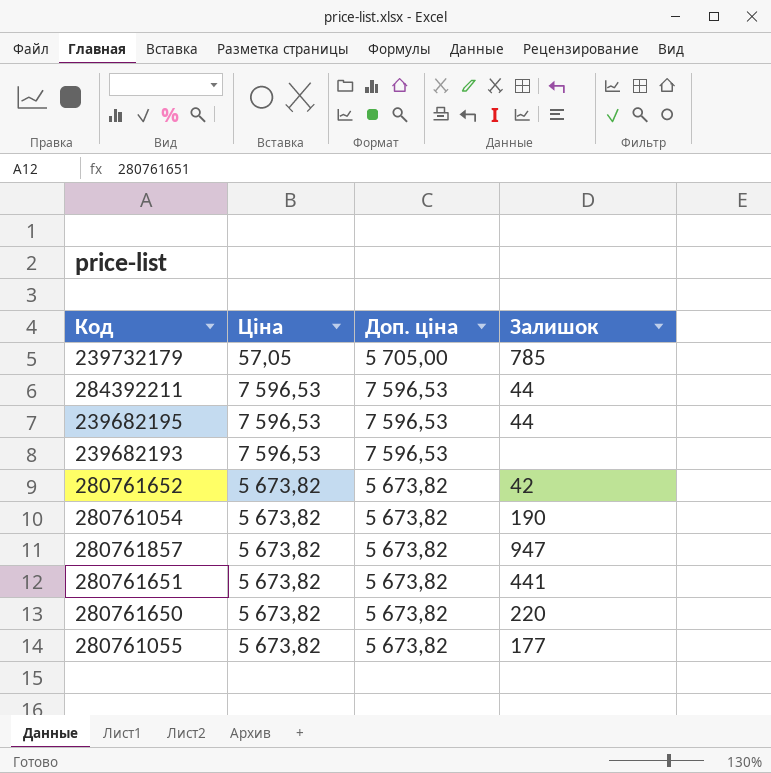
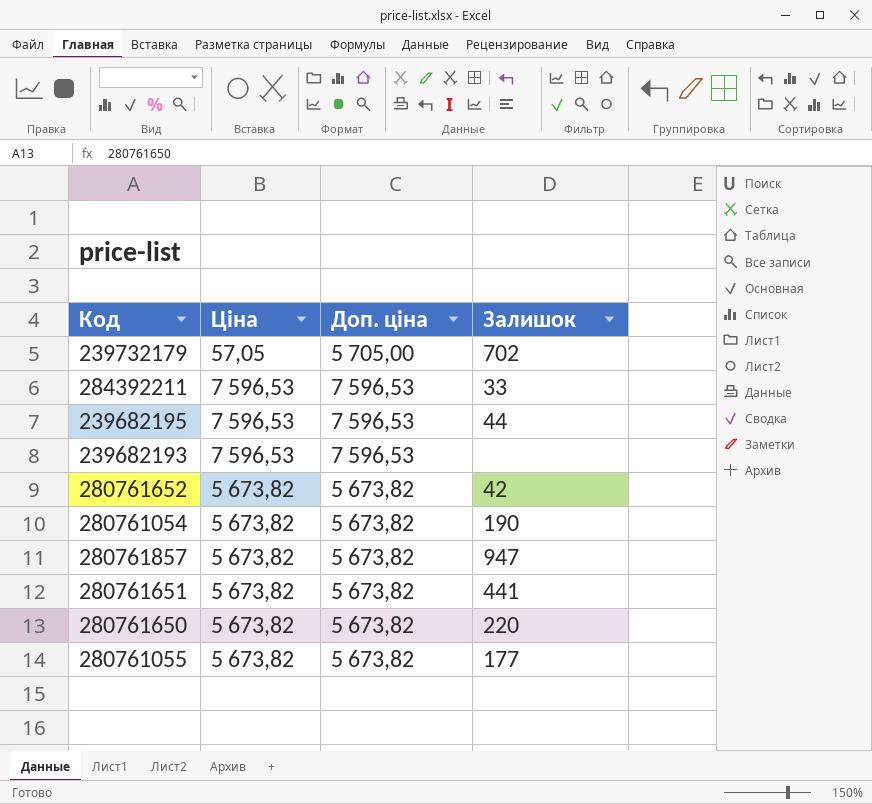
239732179 | Залишок: 785 -> 702
284392211 | Залишок: 44 -> 33

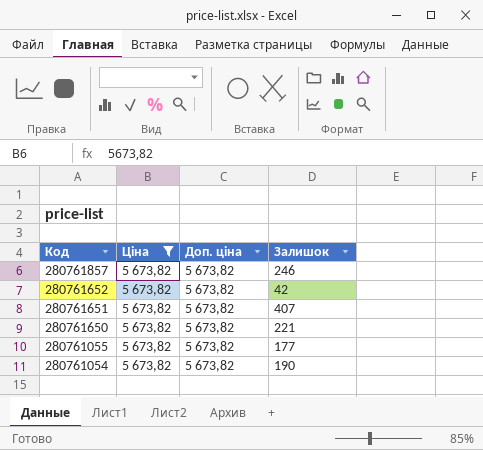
filter: none -> Ціна = 5 673,82
row order: none -> Код descending
280761857 | Залишок: 947 -> 246
280761651 | Залишок: 441 -> 407
280761650 | Залишок: 220 -> 221

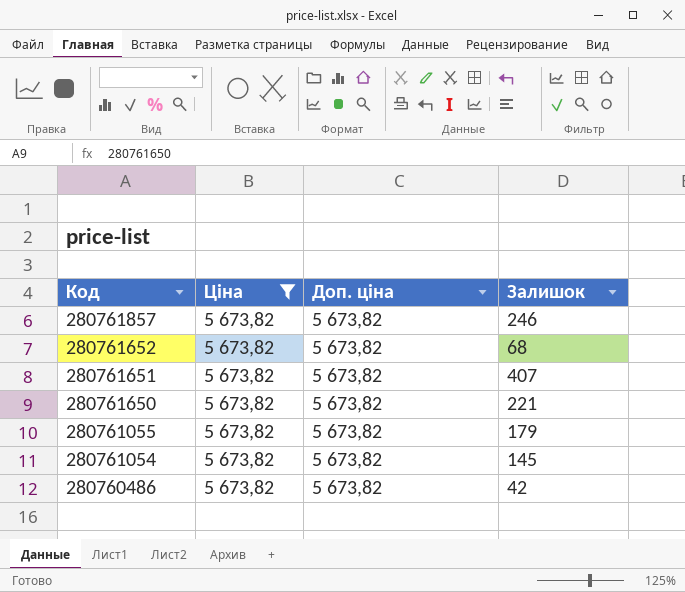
280761652 | Залишок: 42 -> 68
280761055 | Залишок: 177 -> 179
280761054 | Залишок: 190 -> 145
row 280760486: none -> 5 673,82 | 5 673,82 | 42

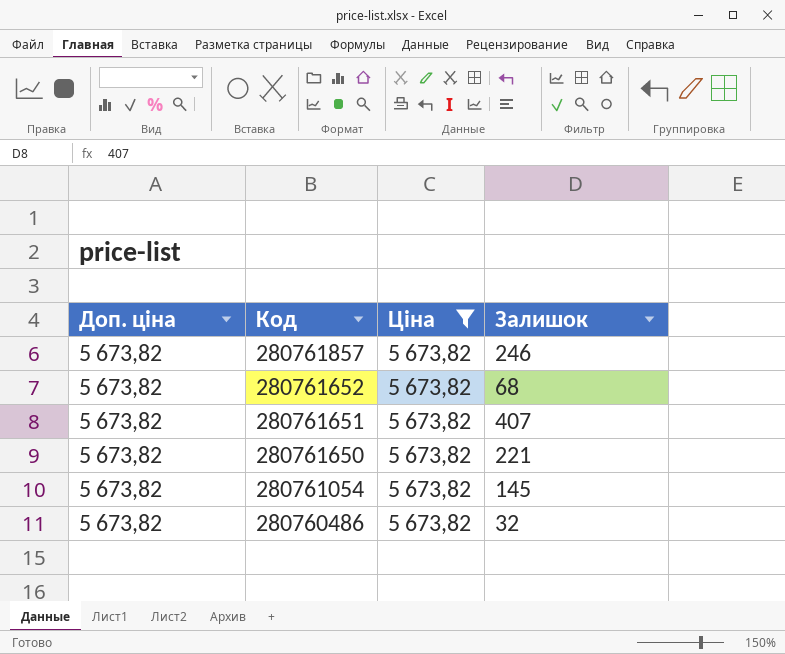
column Доп. ціна | position: 3 -> 1
row 280761055: 5 673,82 | 5 673,82 | 179 -> none
280760486 | Залишок: 42 -> 32

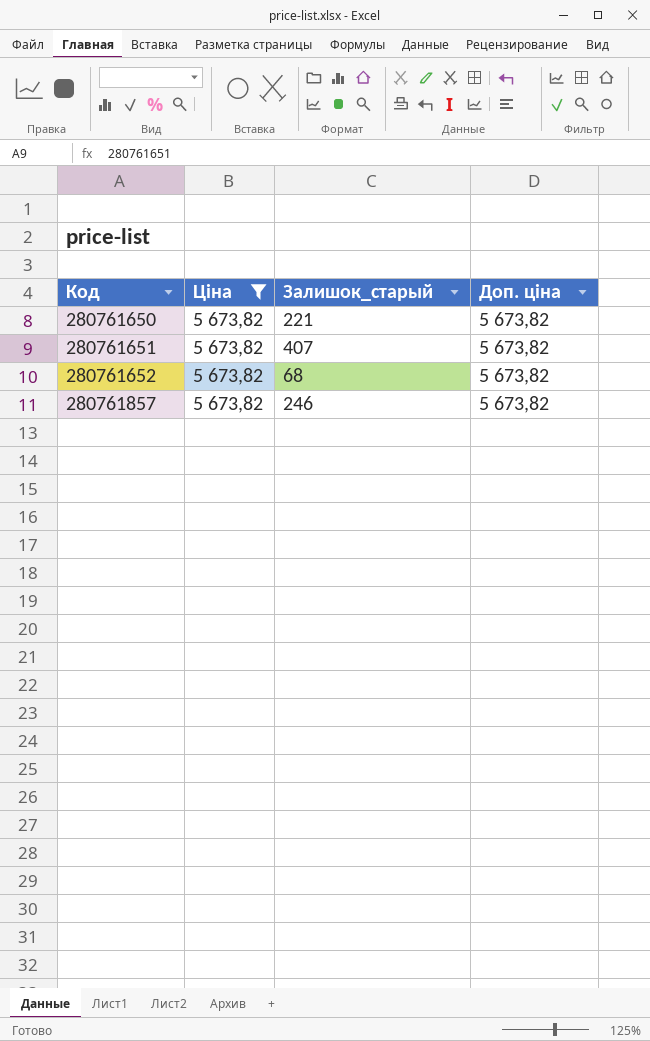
row order: Код descending -> Код ascending
column name: Залишок -> Залишок_старый
column Доп. ціна | position: 1 -> 4
row 280761054: 5 673,82 | 5 673,82 | 145 -> none
row 280760486: 5 673,82 | 5 673,82 | 32 -> none

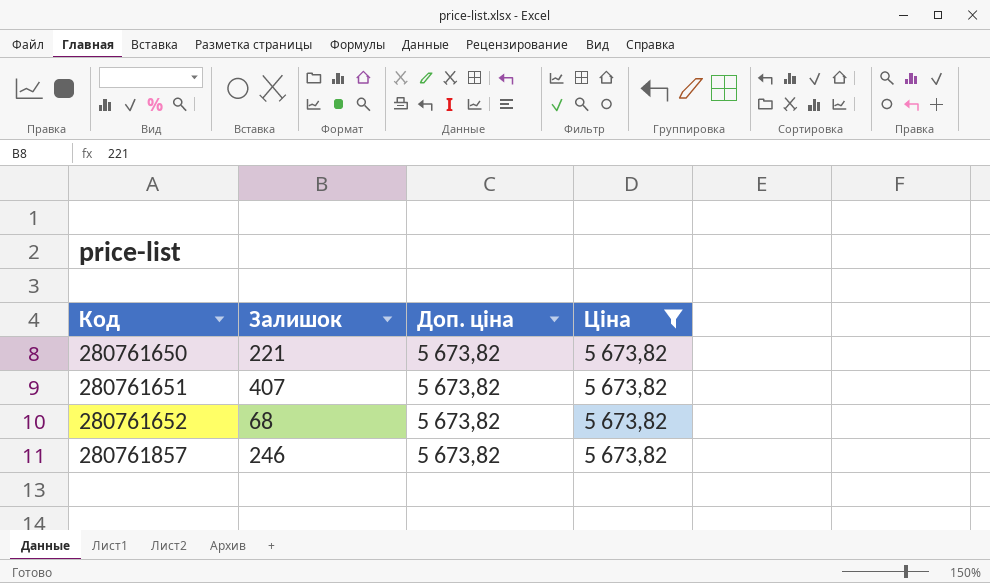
column name: Залишок_старый -> Залишок
column Ціна | position: 2 -> 4

